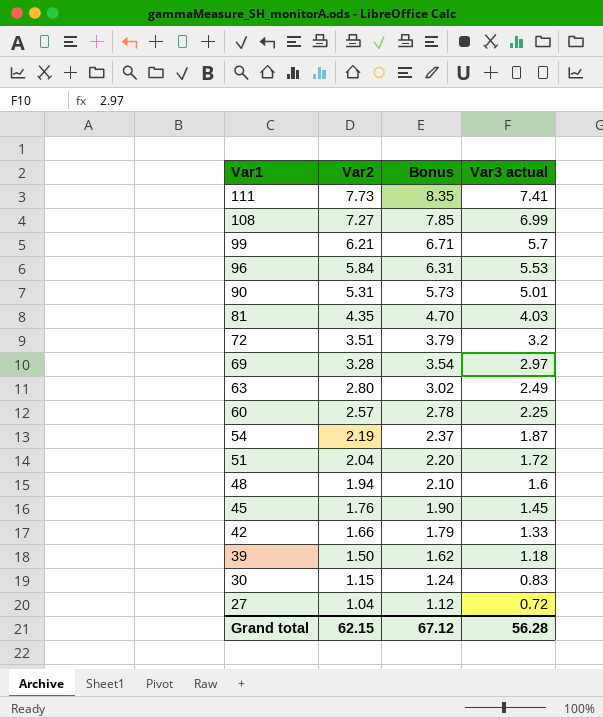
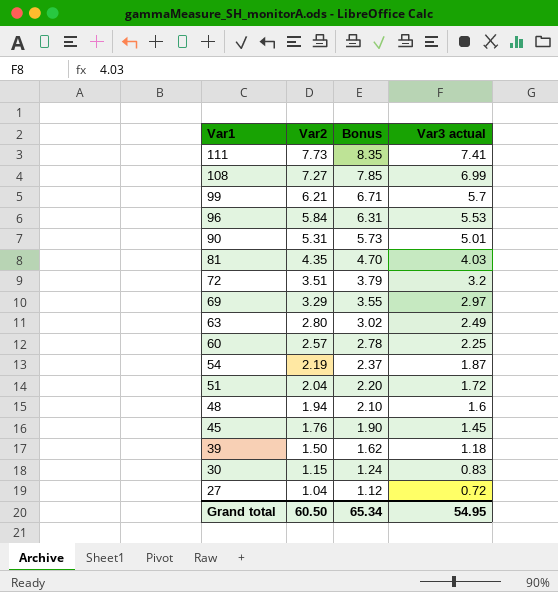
row 42: 1.66 | 1.79 | 1.33 -> none
69 | Var2: 3.28 -> 3.29
69 | Bonus: 3.54 -> 3.55
Grand total | Var2: 62.15 -> 60.50
Grand total | Bonus: 67.12 -> 65.34
Grand total | Var3 actual: 56.28 -> 54.95

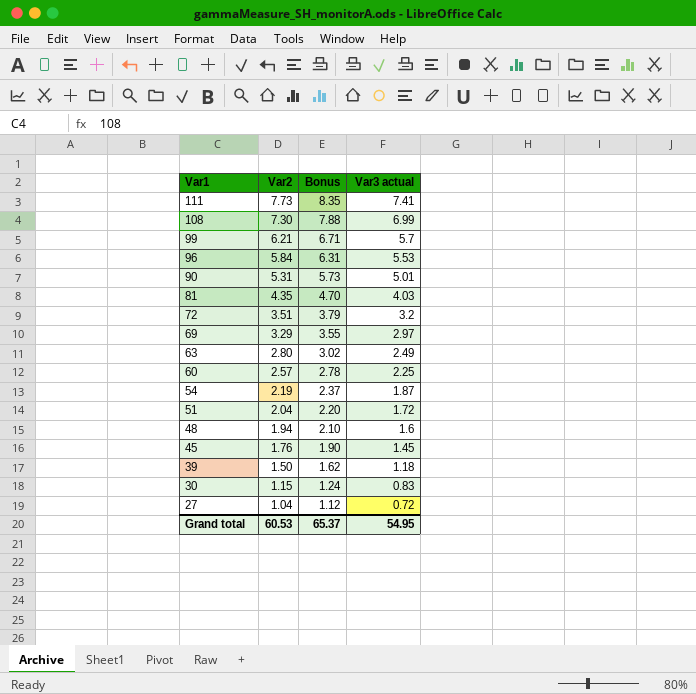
108 | Var2: 7.27 -> 7.30
108 | Bonus: 7.85 -> 7.88
Grand total | Var2: 60.50 -> 60.53
Grand total | Bonus: 65.34 -> 65.37

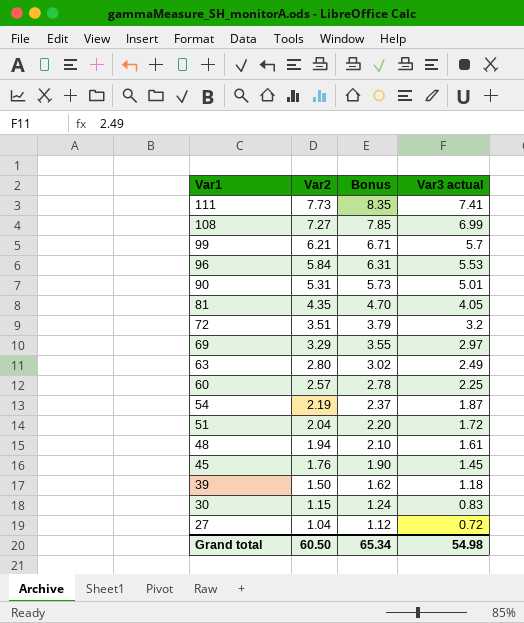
108 | Var2: 7.30 -> 7.27
108 | Bonus: 7.88 -> 7.85
81 | Var3 actual: 4.03 -> 4.05
48 | Var3 actual: 1.6 -> 1.61
Grand total | Var2: 60.53 -> 60.50
Grand total | Bonus: 65.37 -> 65.34
Grand total | Var3 actual: 54.95 -> 54.98

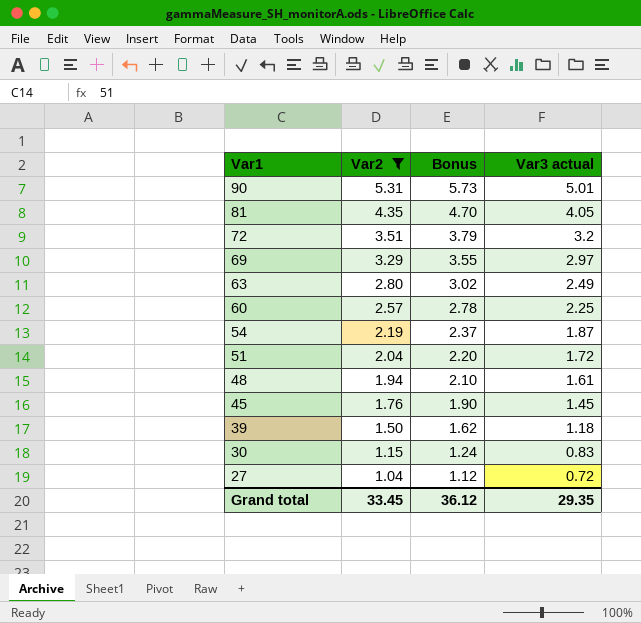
filter: none -> Var2 <= 5.31
Grand total | Var2: 60.50 -> 33.45
Grand total | Bonus: 65.34 -> 36.12
Grand total | Var3 actual: 54.98 -> 29.35

